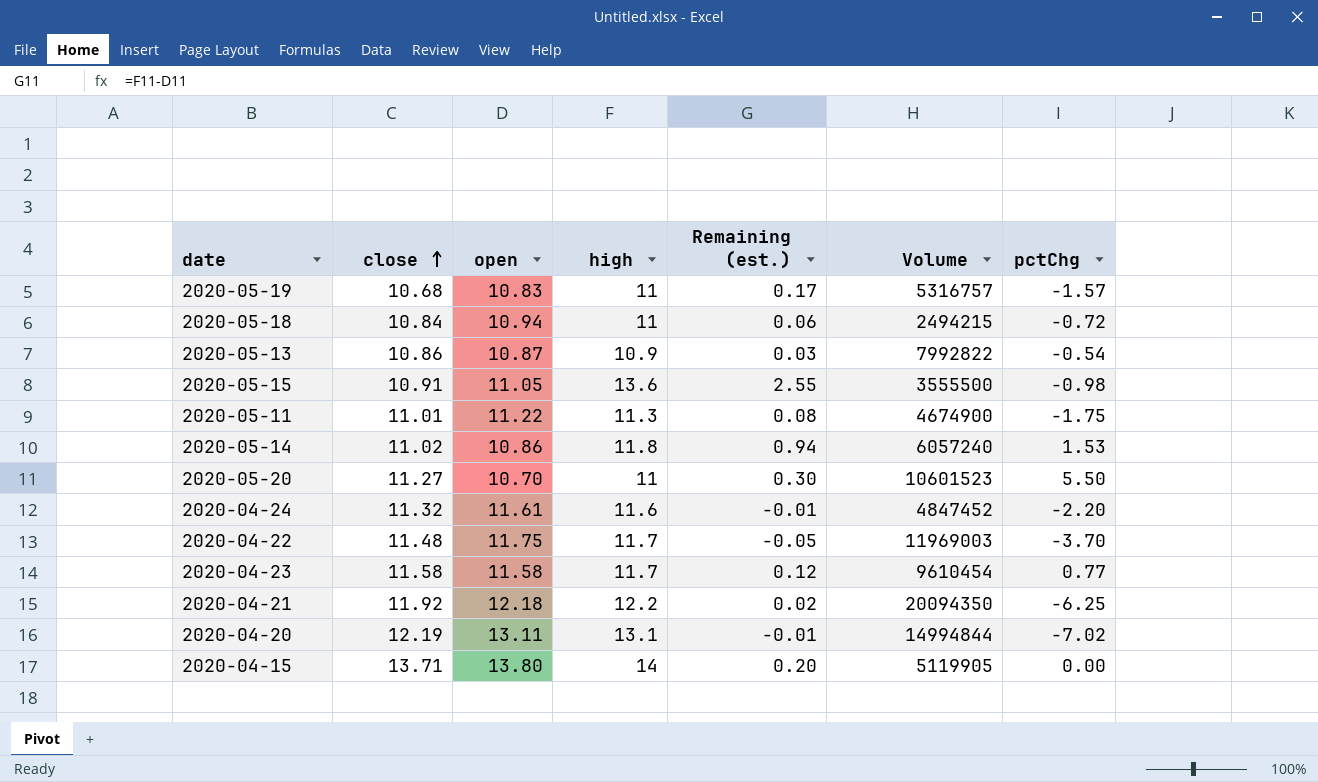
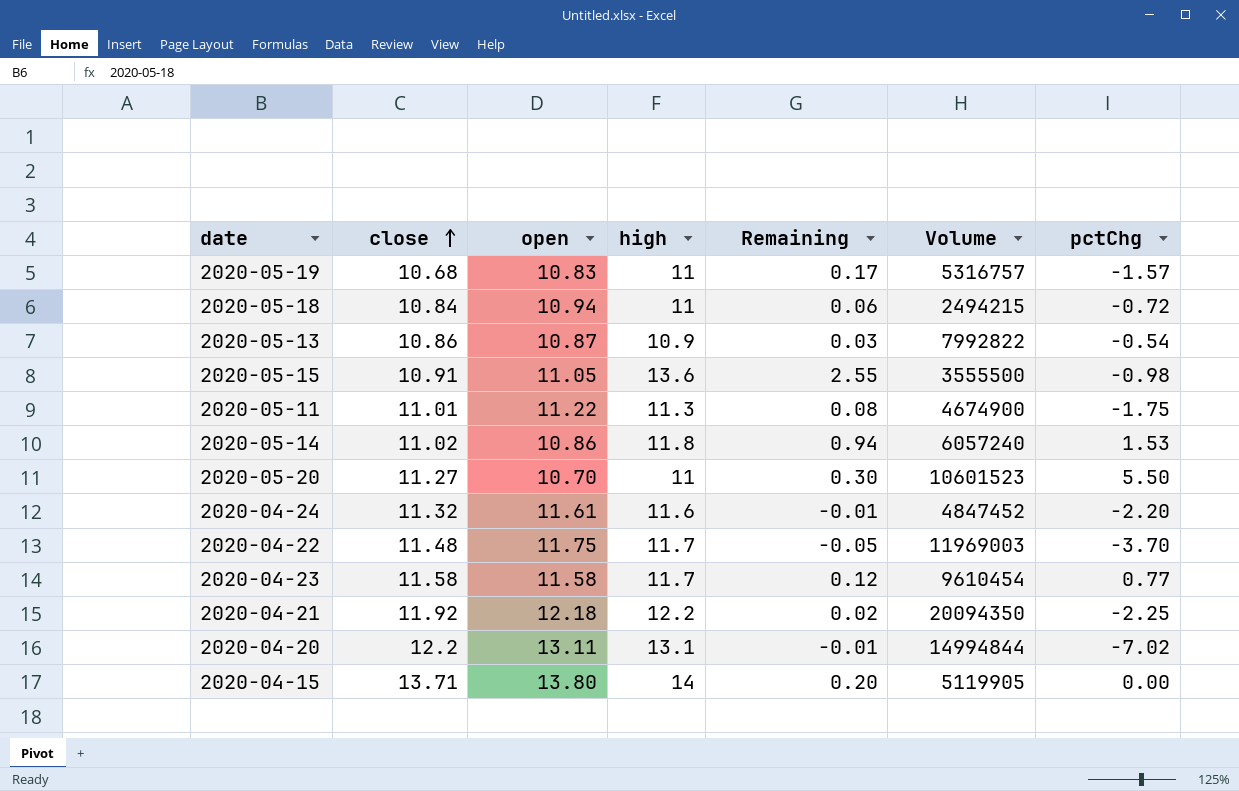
column name: Remaining (est.) -> Remaining
2020-04-21 | pctChg: -6.25 -> -2.25
2020-04-20 | close: 12.19 -> 12.2

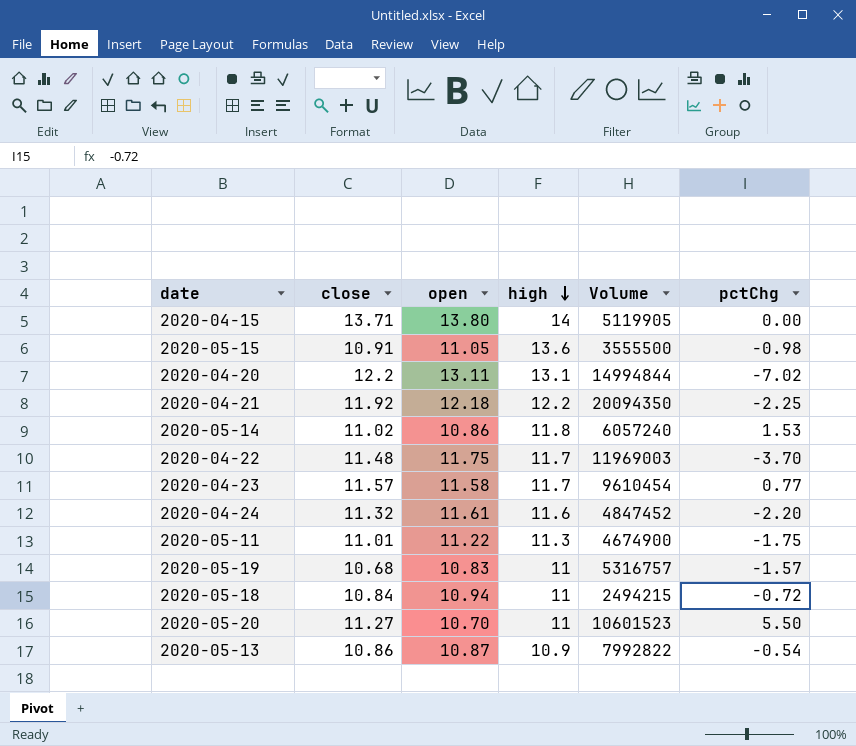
row order: close ascending -> high descending
column Remaining | formula: [high] - [open] -> none
2020-04-23 | close: 11.58 -> 11.57

